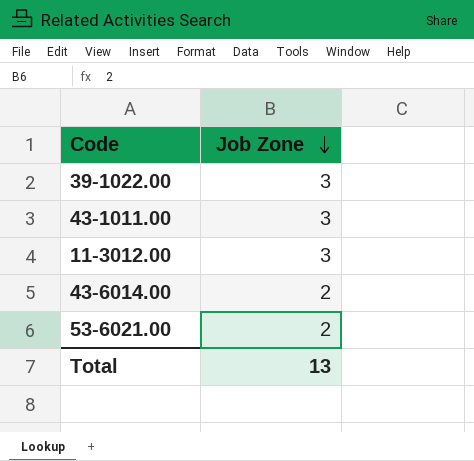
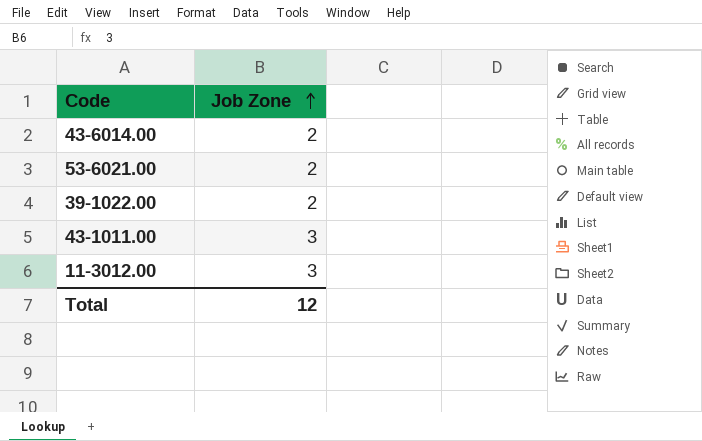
row order: Job Zone descending -> Job Zone ascending
39-1022.00 | Job Zone: 3 -> 2
Total | Job Zone: 13 -> 12

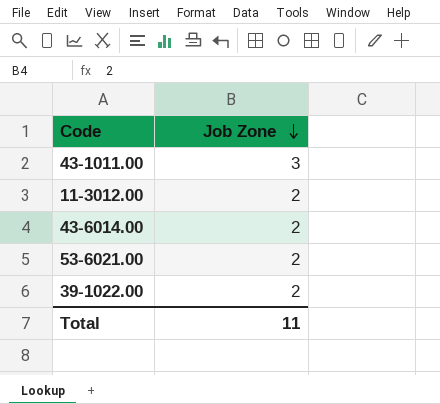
row order: Job Zone ascending -> Job Zone descending
11-3012.00 | Job Zone: 3 -> 2
Total | Job Zone: 12 -> 11

